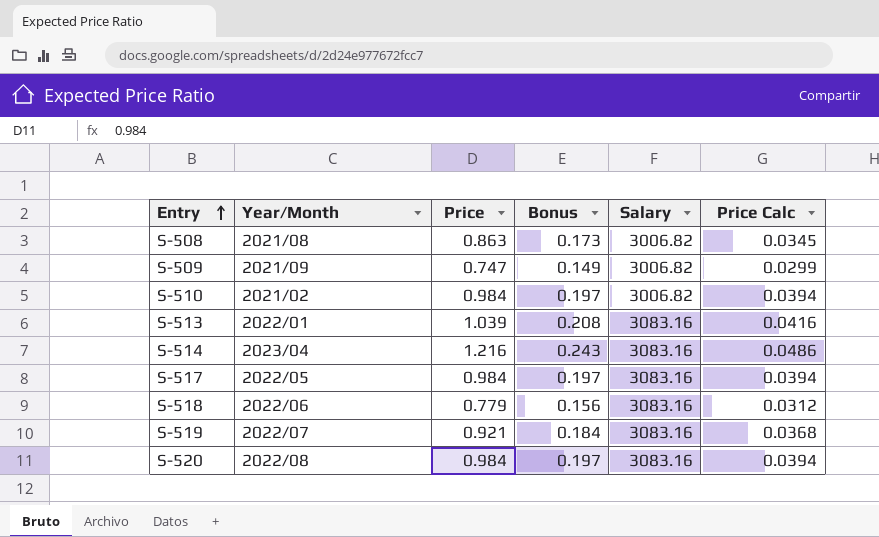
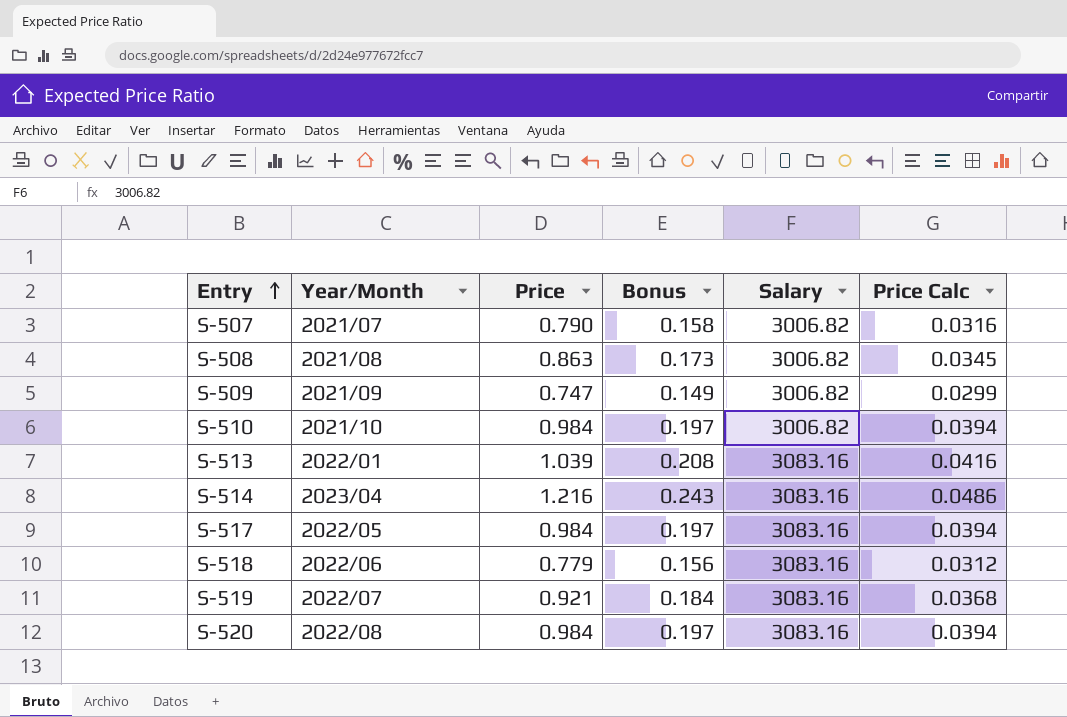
row S-507: none -> 2021/07 | 0.790 | 0.158 | 3006.82 | 0.0316
S-510 | Year/Month: 2021/02 -> 2021/10

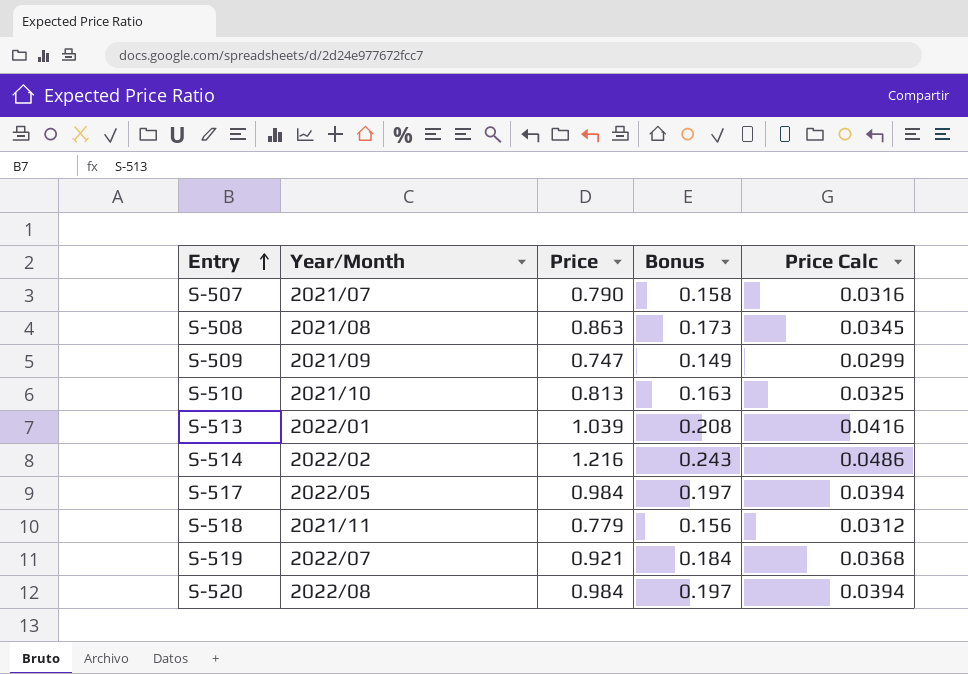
column Salary | position: 5 -> none
S-510 | Price: 0.984 -> 0.813
S-510 | Bonus: 0.197 -> 0.163
S-510 | Price Calc: 0.0394 -> 0.0325
S-514 | Year/Month: 2023/04 -> 2022/02
S-518 | Year/Month: 2022/06 -> 2021/11

